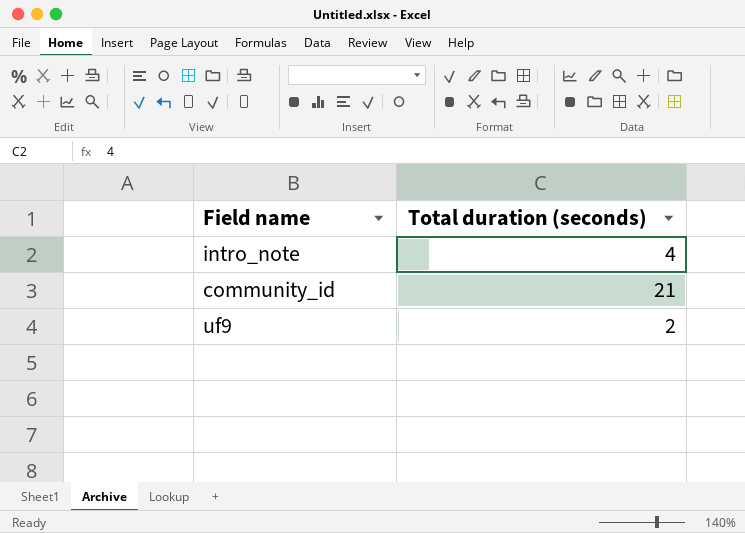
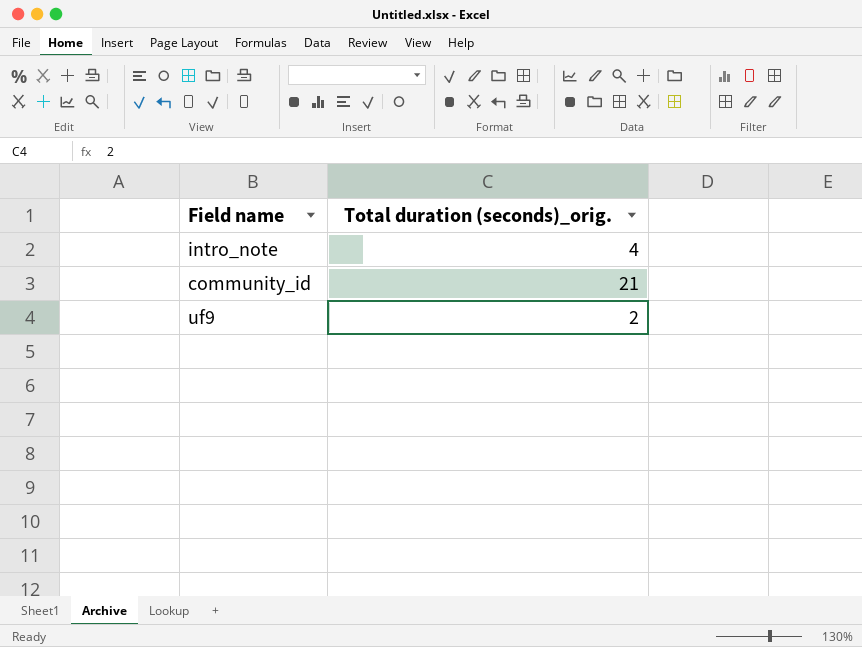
column name: Total duration (seconds) -> Total duration (seconds)_orig.

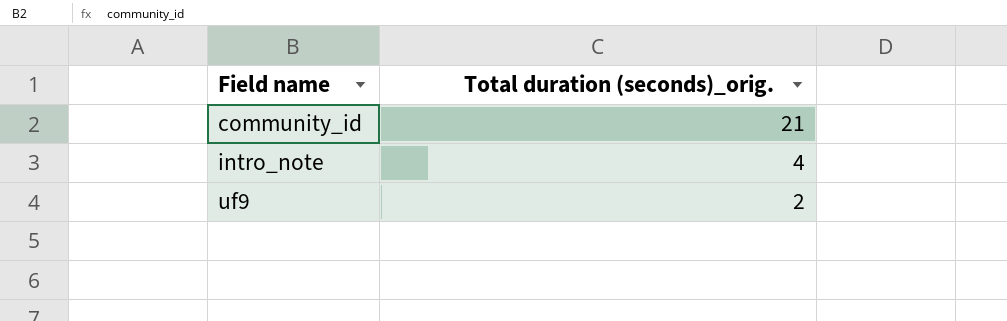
row order: none -> Field name ascending

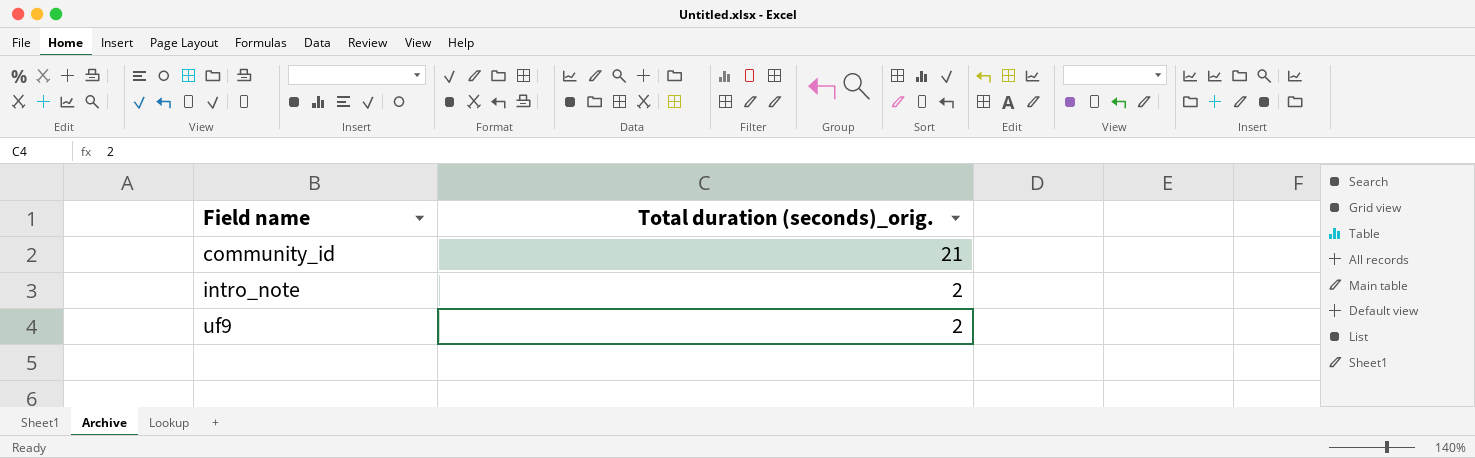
intro_note | Total duration (seconds)_orig.: 4 -> 2

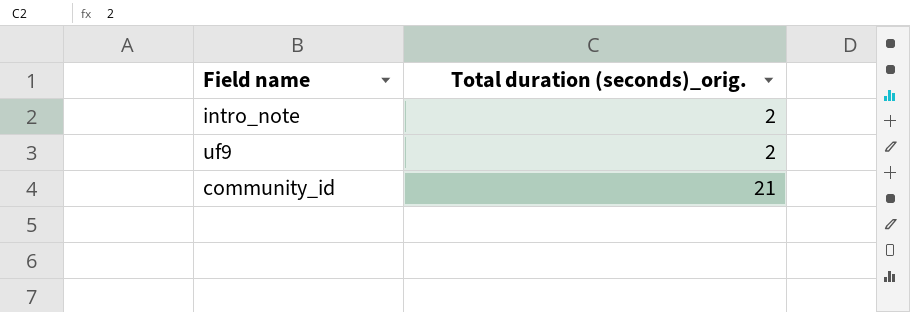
row order: Field name ascending -> Total duration (seconds)_orig. ascending

